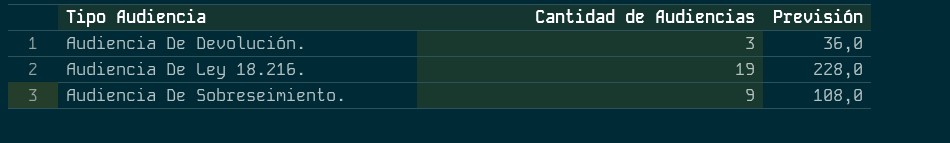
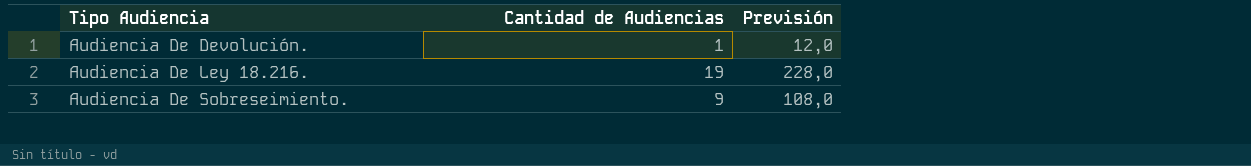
Audiencia De Devolución. | Cantidad de Audiencias: 3 -> 1
Audiencia De Devolución. | Previsión: 36,0 -> 12,0

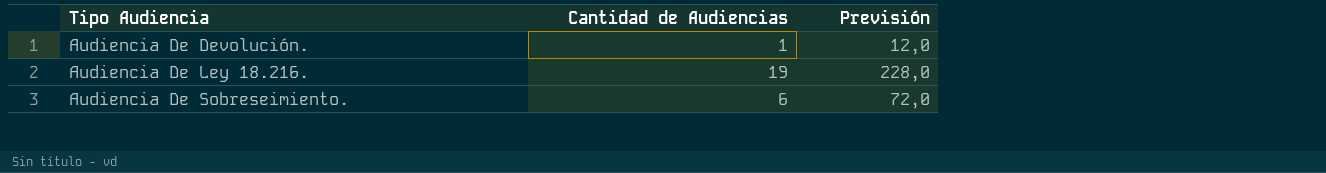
Audiencia De Sobreseimiento. | Cantidad de Audiencias: 9 -> 6
Audiencia De Sobreseimiento. | Previsión: 108,0 -> 72,0

